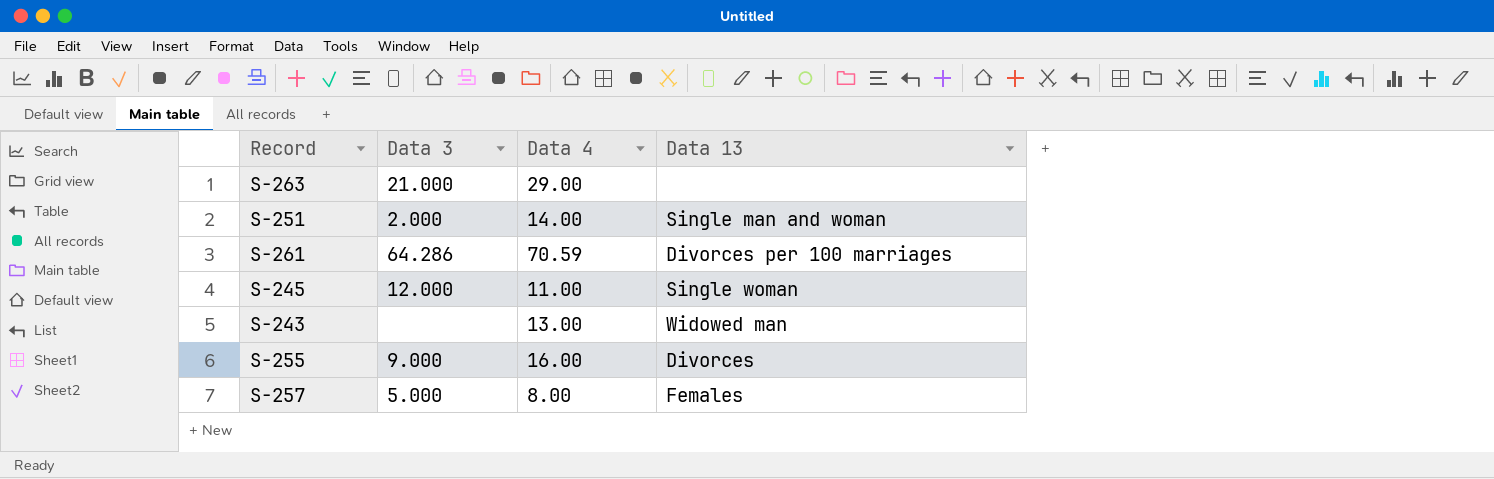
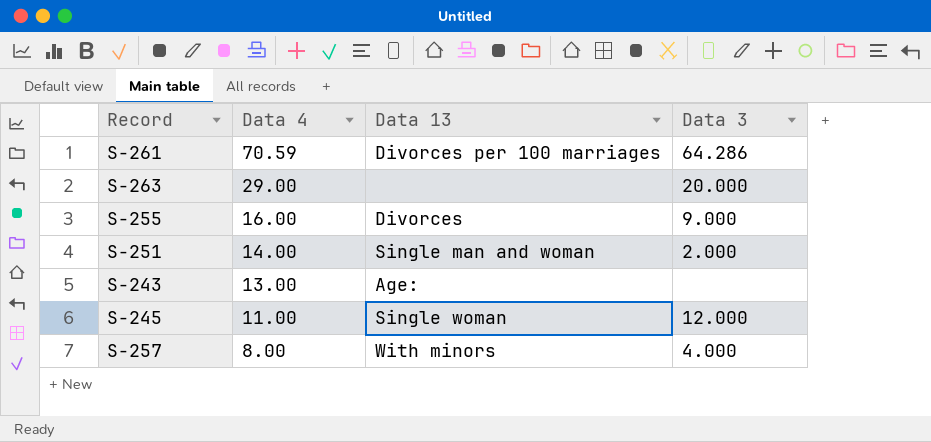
row order: none -> Data 4 descending
column Data 3 | position: 2 -> 4
S-263 | Data 3: 21.000 -> 20.000
S-243 | Data 13: Widowed man -> Age:
S-257 | Data 13: Females -> With minors
S-257 | Data 3: 5.000 -> 4.000

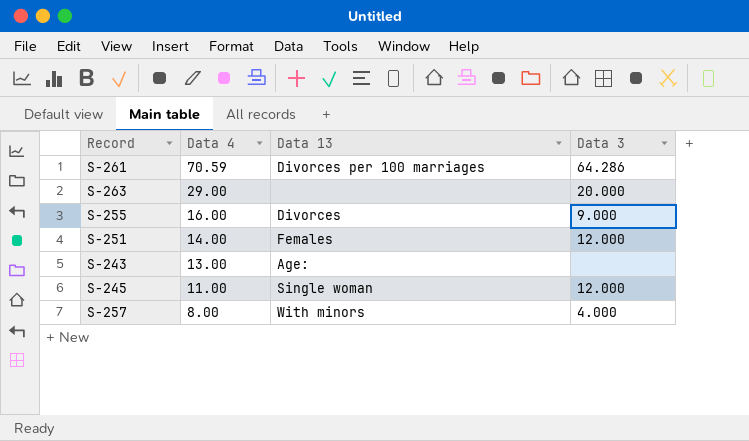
S-251 | Data 13: Single man and woman -> Females
S-251 | Data 3: 2.000 -> 12.000

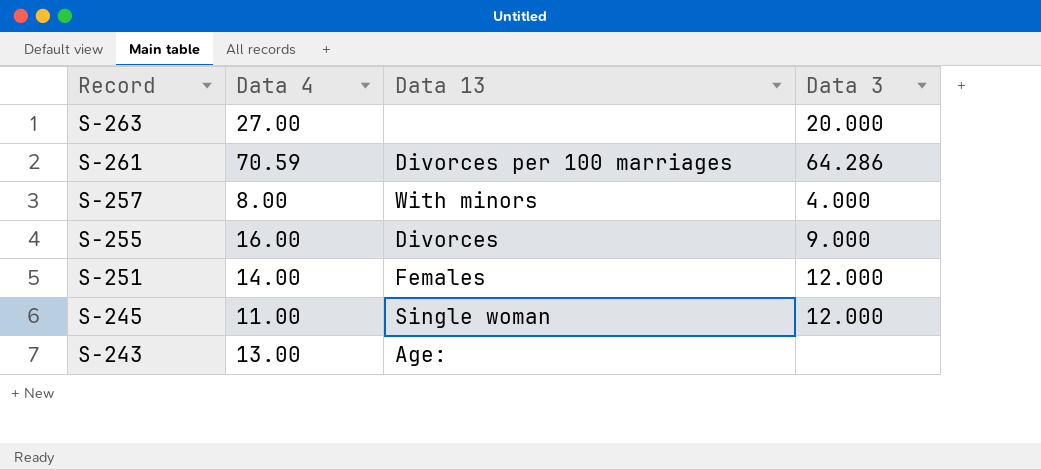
row order: Data 4 descending -> Record descending
S-263 | Data 4: 29.00 -> 27.00

